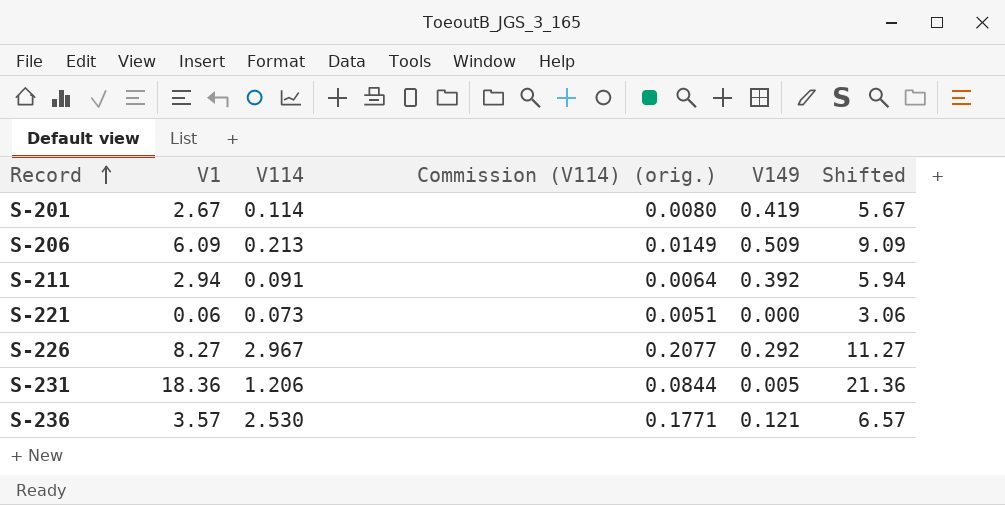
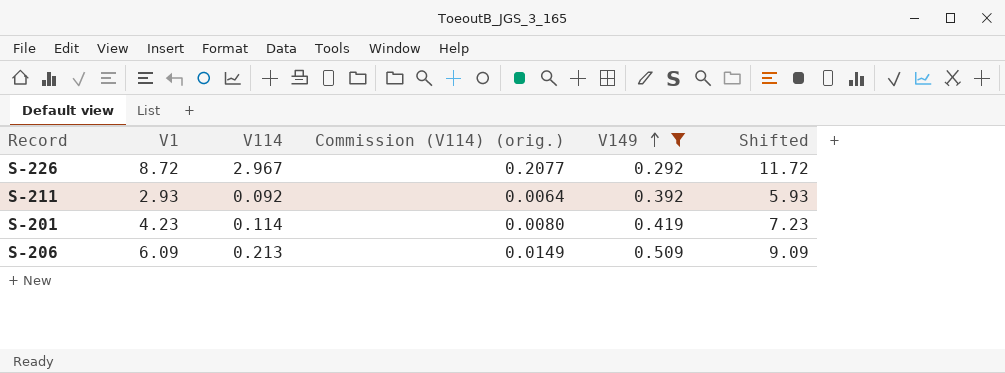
filter: none -> V149 >= 0.292
row order: Record ascending -> V149 ascending
S-226 | V1: 8.27 -> 8.72
S-226 | Shifted: 11.27 -> 11.72
S-211 | V1: 2.94 -> 2.93
S-211 | V114: 0.091 -> 0.092
S-211 | Shifted: 5.94 -> 5.93
S-201 | V1: 2.67 -> 4.23
S-201 | Shifted: 5.67 -> 7.23

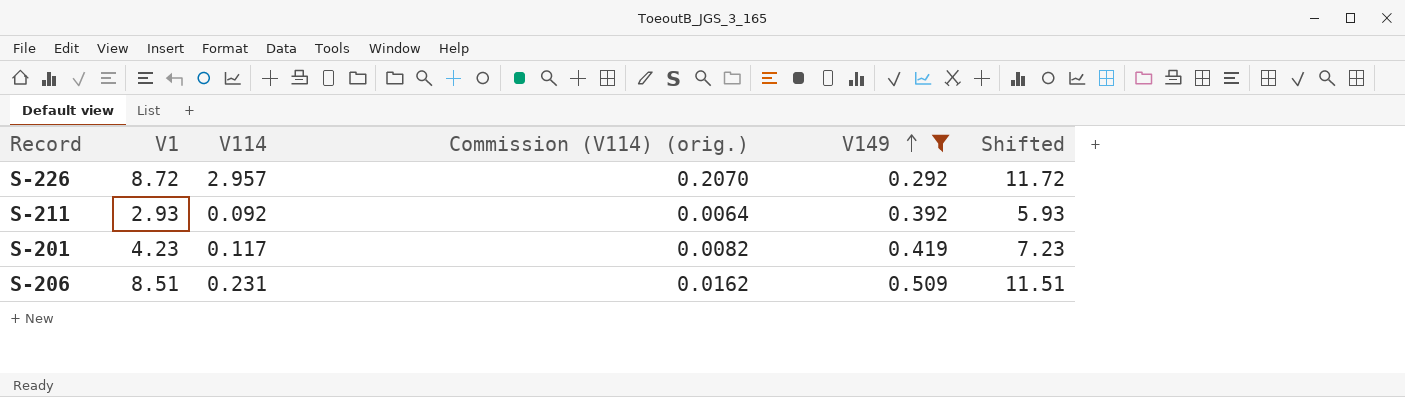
S-226 | V114: 2.967 -> 2.957
S-226 | Commission (V114) (orig.): 0.2077 -> 0.2070
S-201 | V114: 0.114 -> 0.117
S-201 | Commission (V114) (orig.): 0.0080 -> 0.0082
S-206 | V1: 6.09 -> 8.51
S-206 | V114: 0.213 -> 0.231
S-206 | Commission (V114) (orig.): 0.0149 -> 0.0162
S-206 | Shifted: 9.09 -> 11.51

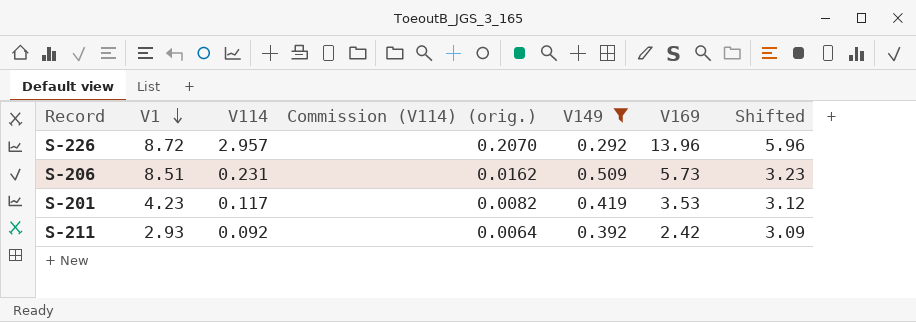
row order: V149 ascending -> V1 descending
column V169 | position: none -> 6
column Shifted | formula: [V1] + 3 -> [V114] + 3

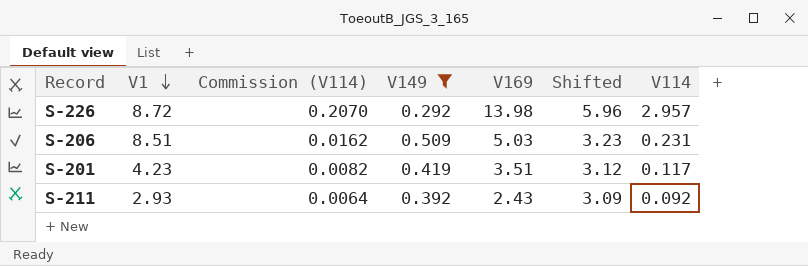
column name: Commission (V114) (orig.) -> Commission (V114)
column V114 | position: 3 -> 7
S-226 | V169: 13.96 -> 13.98
S-206 | V169: 5.73 -> 5.03
S-201 | V169: 3.53 -> 3.51
S-211 | V169: 2.42 -> 2.43

